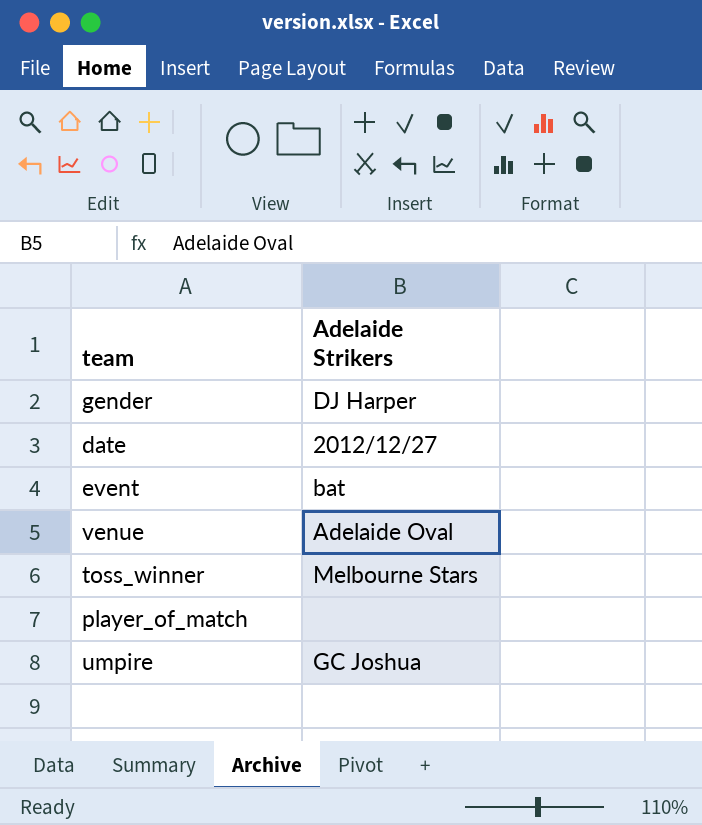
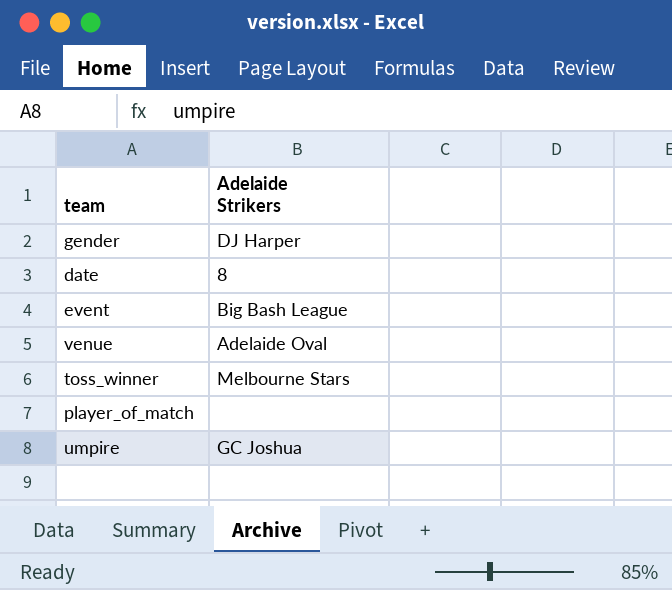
date | Adelaide Strikers: 2012/12/27 -> 8
event | Adelaide Strikers: bat -> Big Bash League

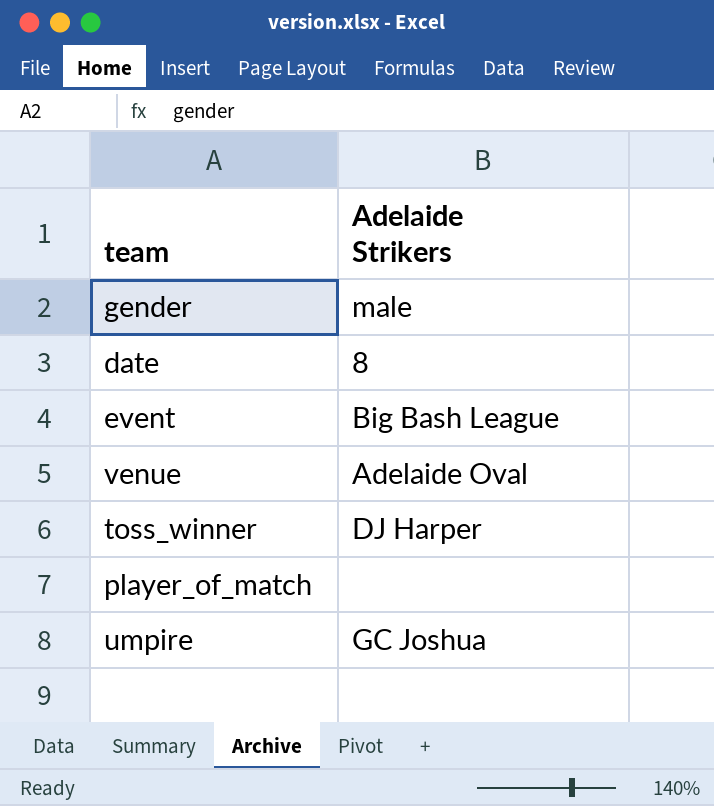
gender | Adelaide Strikers: DJ Harper -> male
toss_winner | Adelaide Strikers: Melbourne Stars -> DJ Harper

